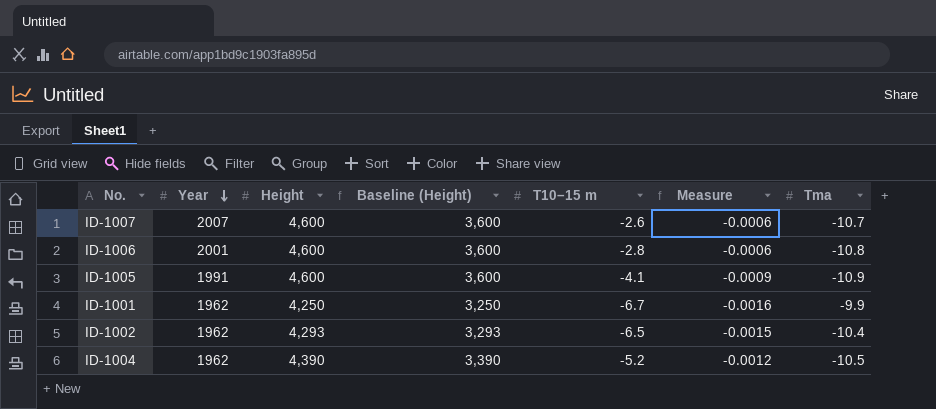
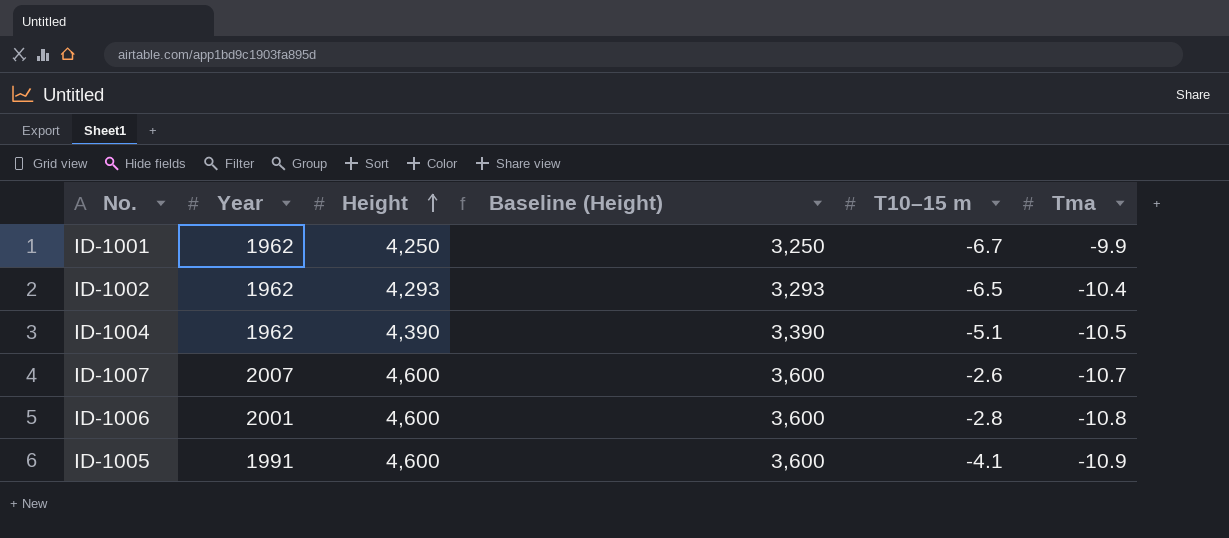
row order: Year descending -> Height ascending
column Measure | formula: [T10–15 m] / [Height] -> none
ID-1004 | T10–15 m: -5.2 -> -5.1

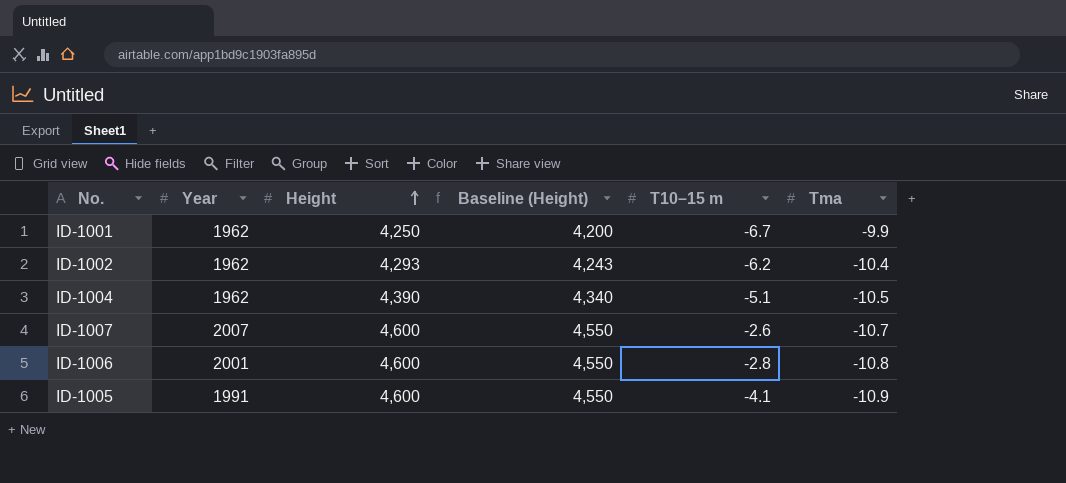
column Baseline (Height) | formula: [Height] - 1000 -> [Height] - 50
ID-1002 | T10–15 m: -6.5 -> -6.2

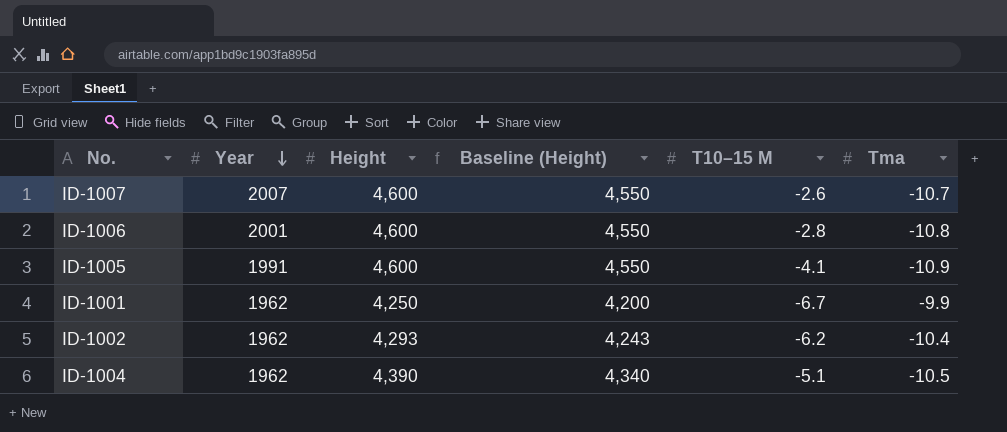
row order: Height ascending -> Year descending
column name: T10–15 m -> T10–15 M

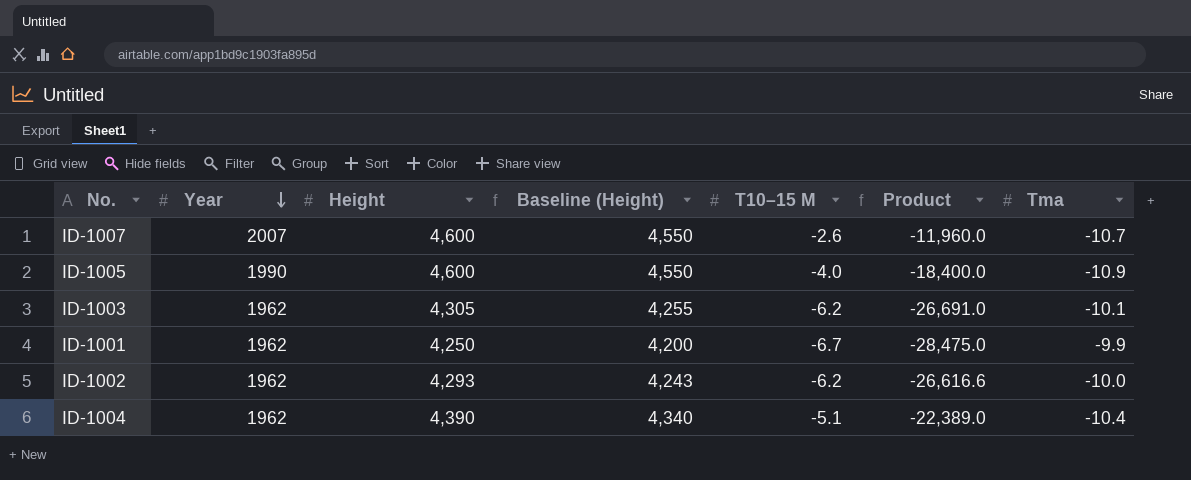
column Product | formula: none -> [Height] * [T10–15 M]
row ID-1006: 2001 | 4,600 | 4,550 | -2.8 | -10.8 -> none
ID-1005 | Year: 1991 -> 1990
ID-1005 | T10–15 M: -4.1 -> -4.0
row ID-1003: none -> 1962 | 4,305 | 4,255 | -6.2 | -26,691.0 | -10.1
ID-1002 | Tma: -10.4 -> -10.0
ID-1004 | Tma: -10.5 -> -10.4

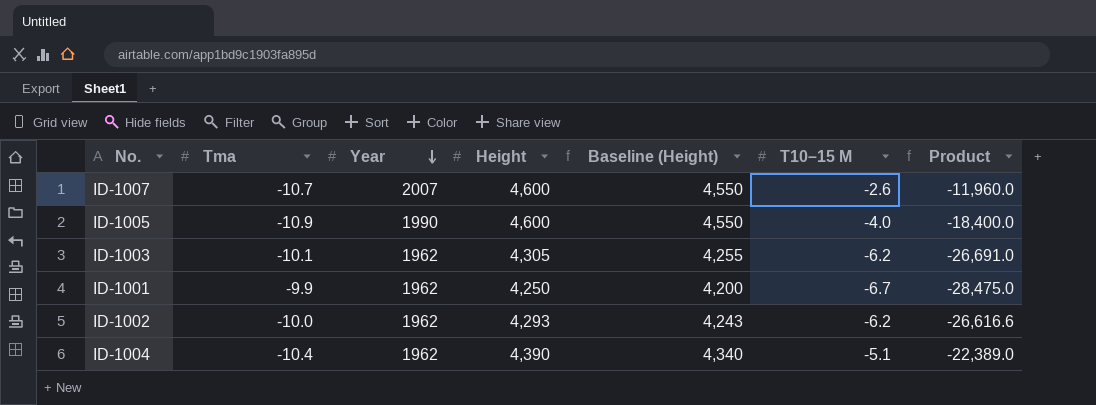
column Tma | position: 7 -> 2

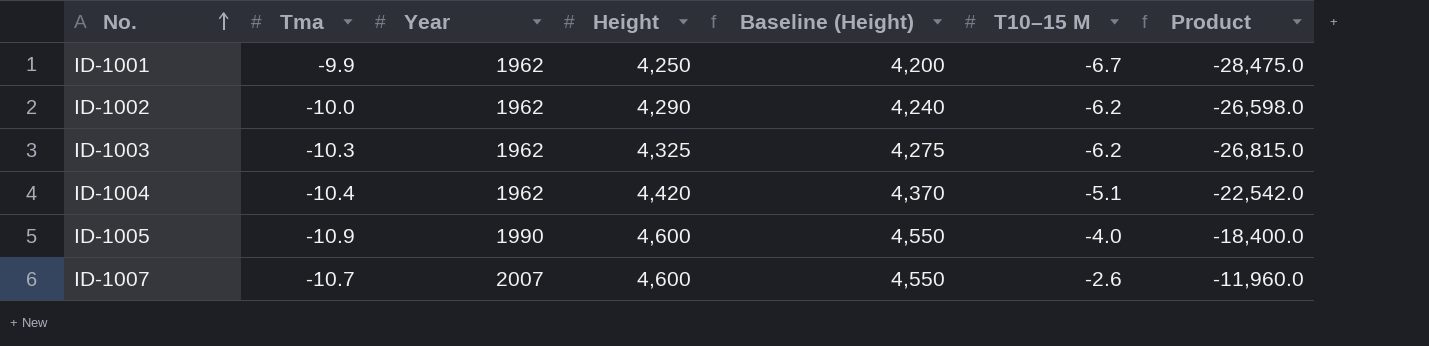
row order: Year descending -> No. ascending
ID-1002 | Height: 4,293 -> 4,290
ID-1002 | Baseline (Height): 4,243 -> 4,240
ID-1002 | Product: -26,616.6 -> -26,598.0
ID-1003 | Tma: -10.1 -> -10.3
ID-1003 | Height: 4,305 -> 4,325
ID-1003 | Baseline (Height): 4,255 -> 4,275
ID-1003 | Product: -26,691.0 -> -26,815.0
ID-1004 | Height: 4,390 -> 4,420
ID-1004 | Baseline (Height): 4,340 -> 4,370
ID-1004 | Product: -22,389.0 -> -22,542.0

